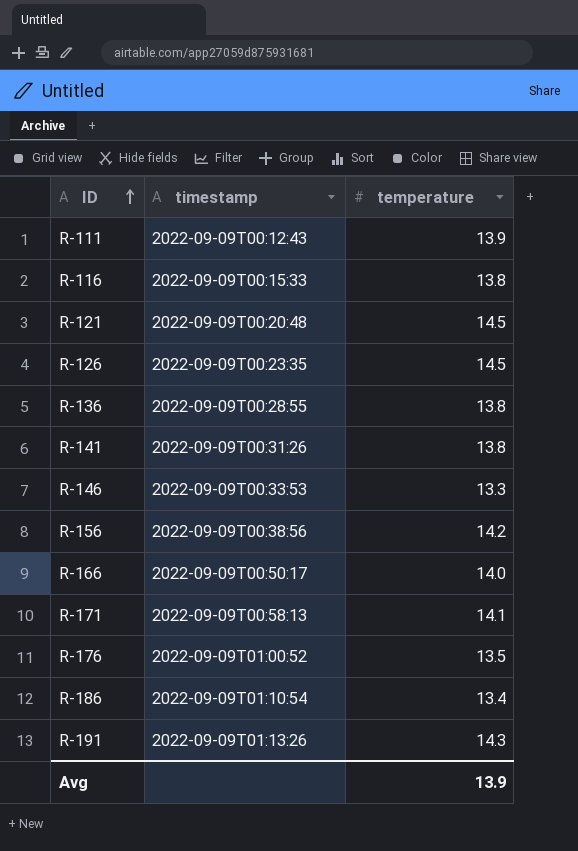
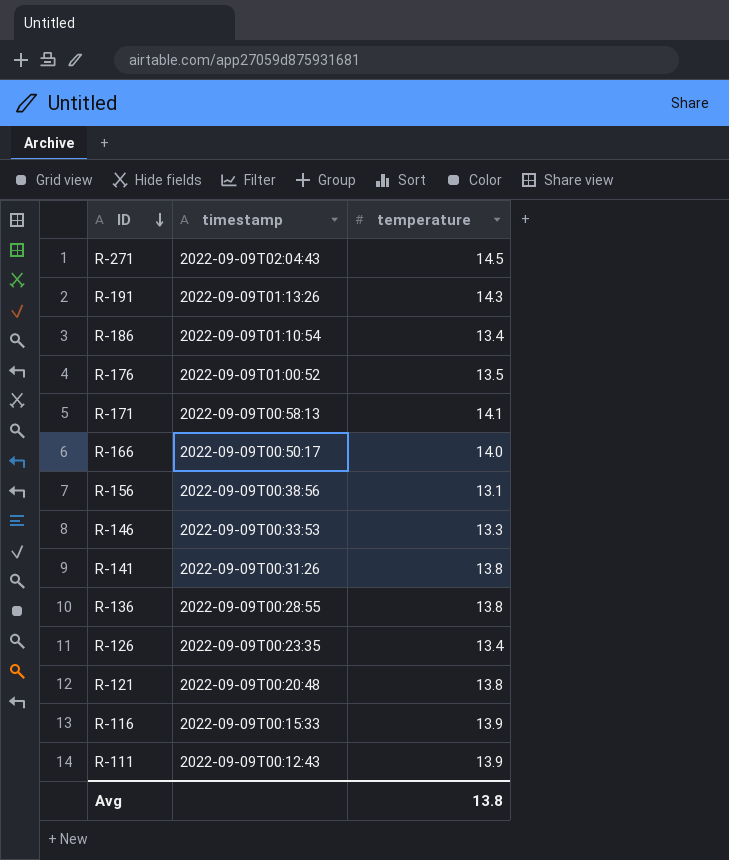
row order: ID ascending -> ID descending
row R-271: none -> 2022-09-09T02:04:43 | 14.5
R-156 | temperature: 14.2 -> 13.1
R-126 | temperature: 14.5 -> 13.4
R-121 | temperature: 14.5 -> 13.8
R-116 | temperature: 13.8 -> 13.9
Avg | temperature: 13.9 -> 13.8

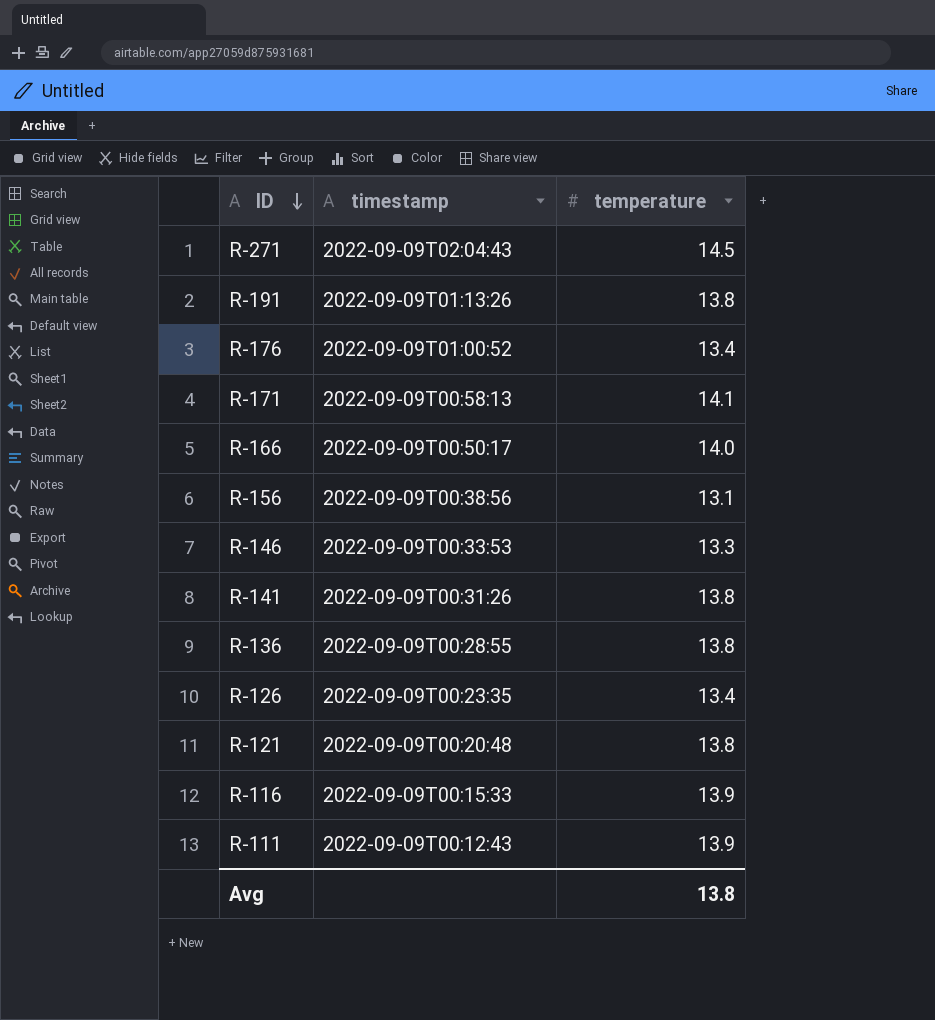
row R-186: 2022-09-09T01:10:54 | 13.4 -> none
R-191 | temperature: 14.3 -> 13.8
R-176 | temperature: 13.5 -> 13.4

